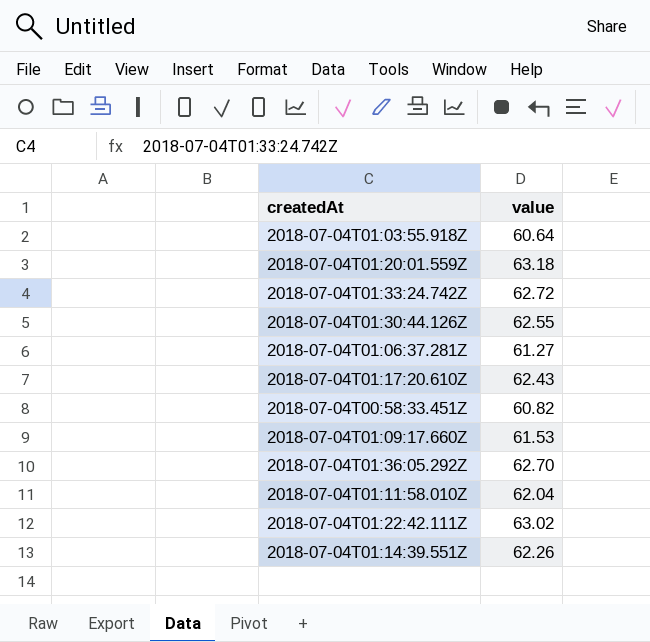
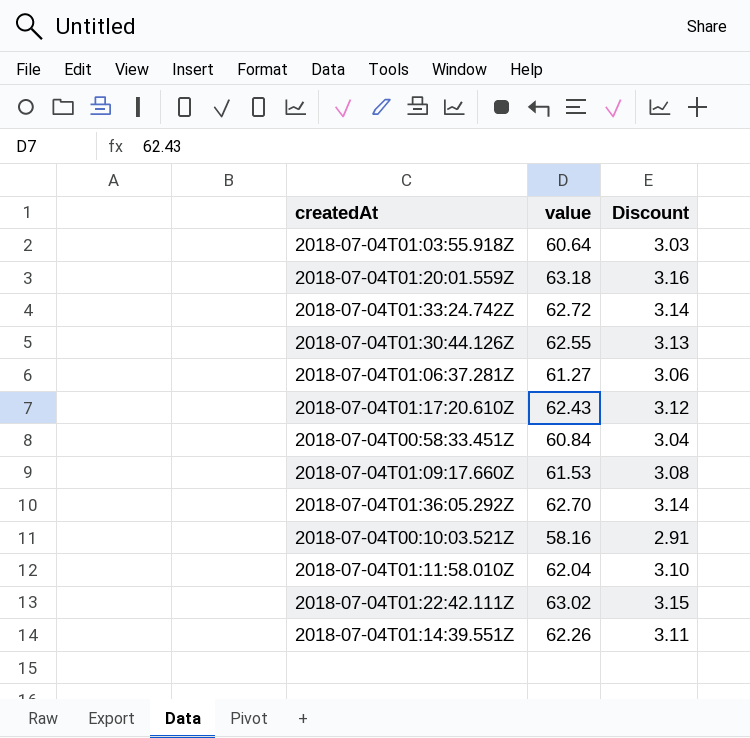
column Discount | formula: none -> [value] * 0.05
2018-07-04T00:58:33.451Z | value: 60.82 -> 60.84
row 2018-07-04T00:10:03.521Z: none -> 58.16 | 2.91

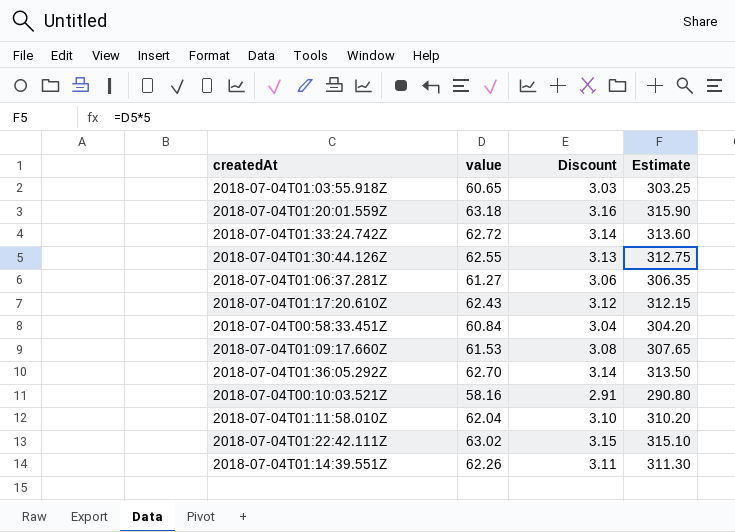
column Estimate | formula: none -> [value] * 5
2018-07-04T01:03:55.918Z | value: 60.64 -> 60.65

